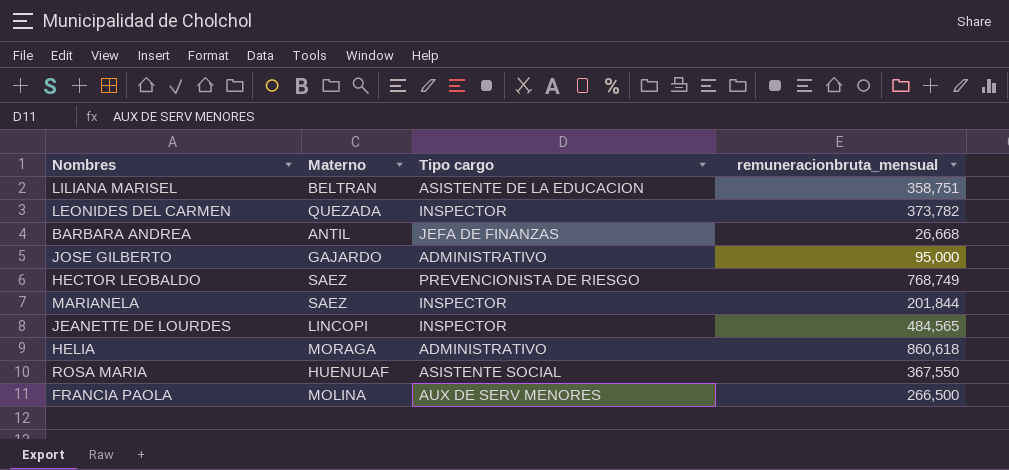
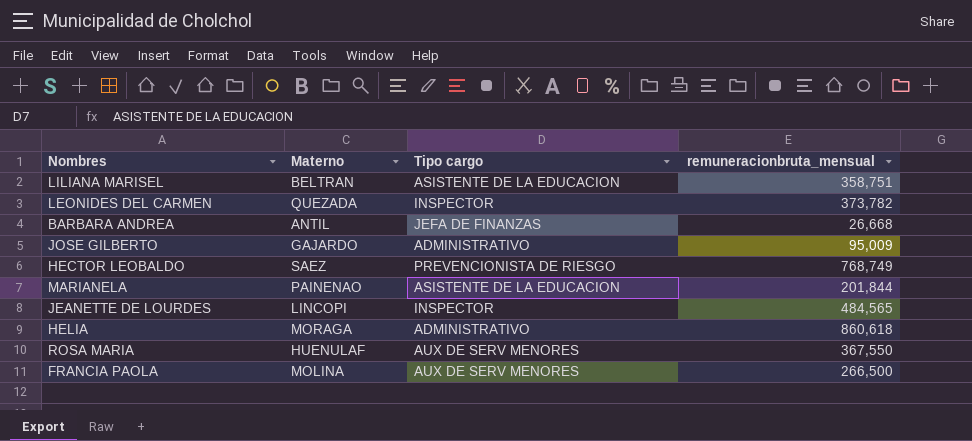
JOSE GILBERTO | remuneracionbruta_mensual: 95,000 -> 95,009
MARIANELA | Materno: SAEZ -> PAINENAO
MARIANELA | Tipo cargo: INSPECTOR -> ASISTENTE DE LA EDUCACION
ROSA MARIA | Tipo cargo: ASISTENTE SOCIAL -> AUX DE SERV MENORES

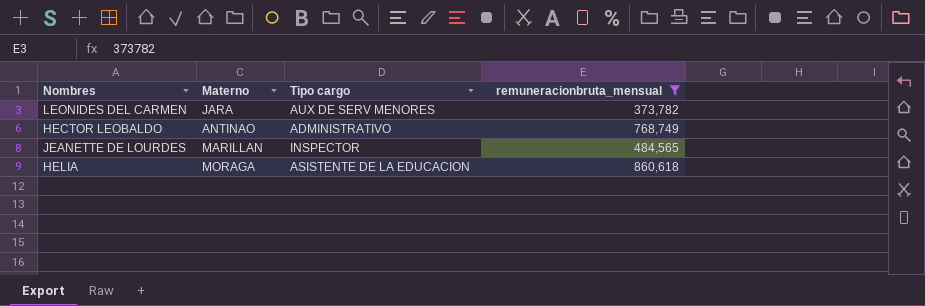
filter: none -> remuneracionbruta_mensual >= 373,782
LEONIDES DEL CARMEN | Materno: QUEZADA -> JARA
LEONIDES DEL CARMEN | Tipo cargo: INSPECTOR -> AUX DE SERV MENORES
HECTOR LEOBALDO | Materno: SAEZ -> ANTINAO
HECTOR LEOBALDO | Tipo cargo: PREVENCIONISTA DE RIESGO -> ADMINISTRATIVO
JEANETTE DE LOURDES | Materno: LINCOPI -> MARILLAN
HELIA | Tipo cargo: ADMINISTRATIVO -> ASISTENTE DE LA EDUCACION

